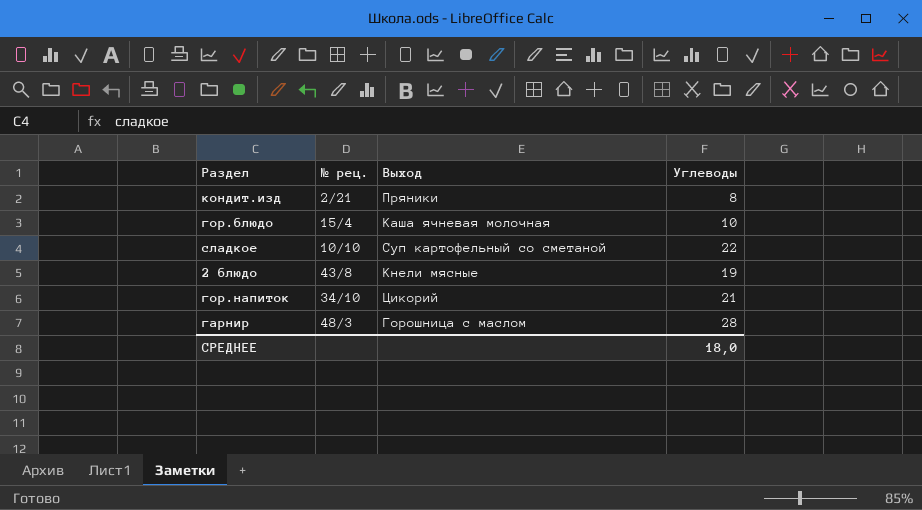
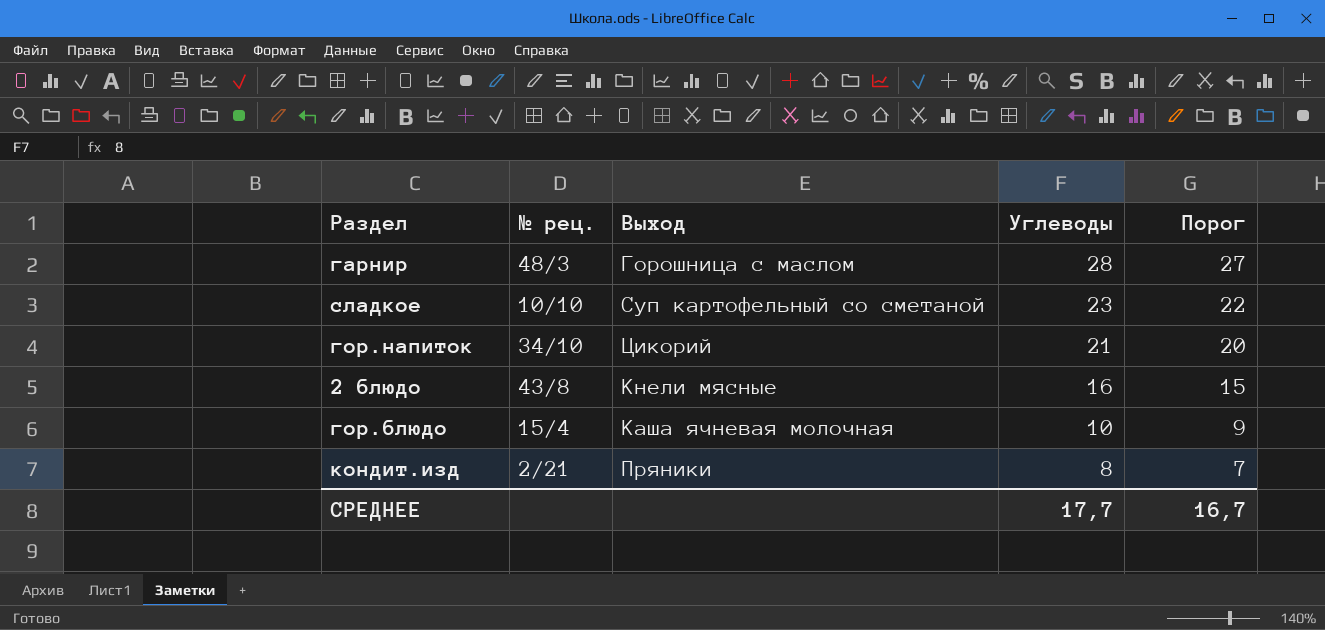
row order: none -> Углеводы descending
column Порог | formula: none -> [Углеводы] - 1
сладкое | Углеводы: 22 -> 23
2 блюдо | Углеводы: 19 -> 16
СРЕДНЕЕ | Углеводы: 18,0 -> 17,7

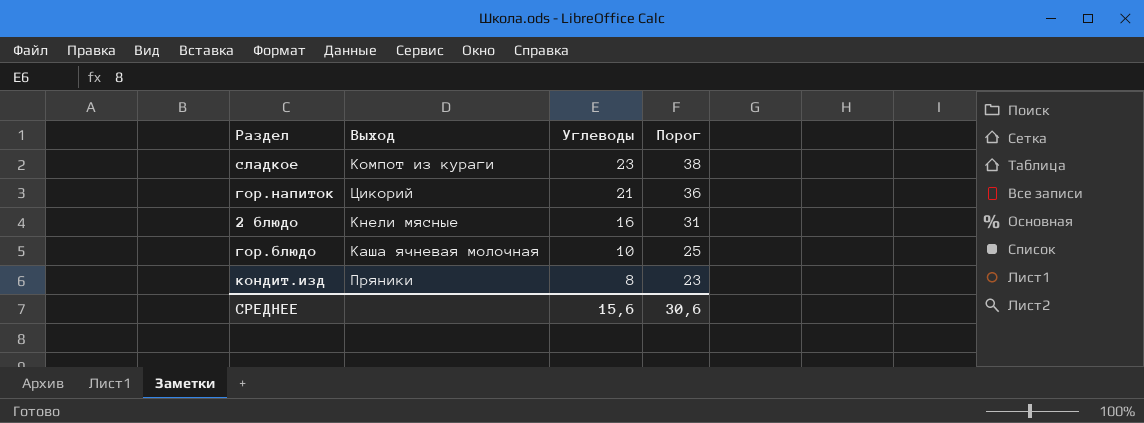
column № рец. | position: 2 -> none
column Порог | formula: [Углеводы] - 1 -> [Углеводы] + 15
row гарнир: 48/3 | Горошница с маслом | 28 | 27 -> none
сладкое | Выход: Суп картофельный со сметаной -> Компот из кураги
СРЕДНЕЕ | Углеводы: 17,7 -> 15,6
СРЕДНЕЕ | Порог: 16,7 -> 30,6

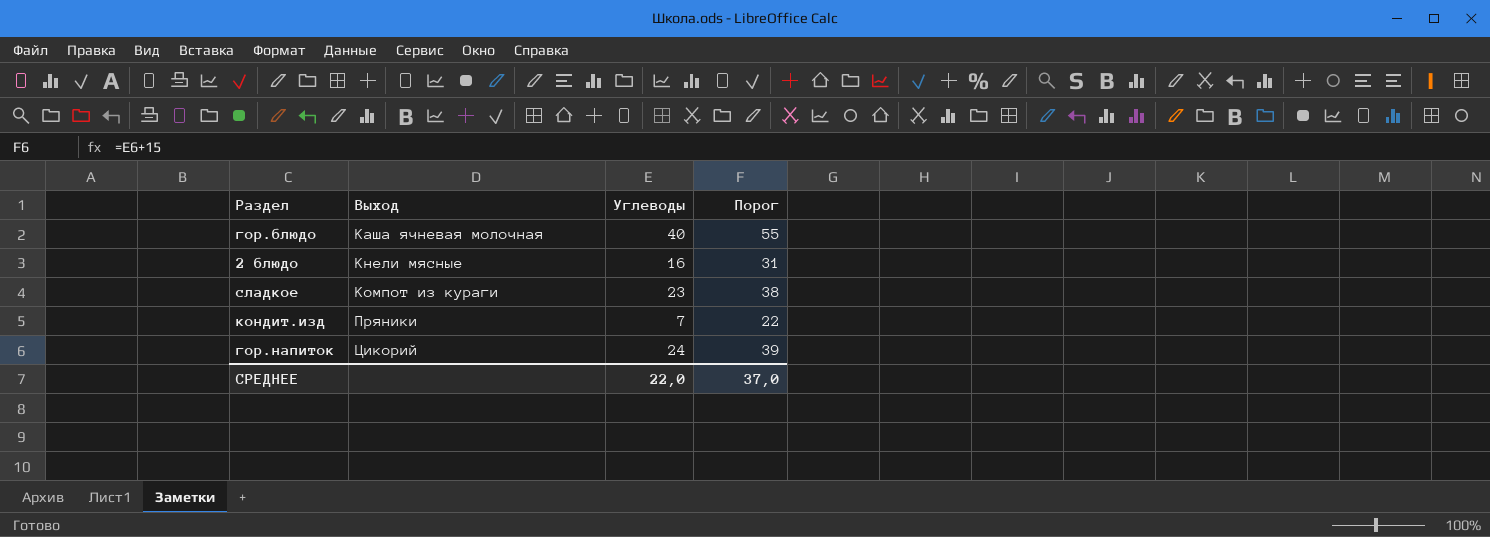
row order: Углеводы descending -> Выход ascending
гор.блюдо | Углеводы: 10 -> 40
гор.блюдо | Порог: 25 -> 55
кондит.изд | Углеводы: 8 -> 7
кондит.изд | Порог: 23 -> 22
гор.напиток | Углеводы: 21 -> 24
гор.напиток | Порог: 36 -> 39
СРЕДНЕЕ | Углеводы: 15,6 -> 22,0
СРЕДНЕЕ | Порог: 30,6 -> 37,0

